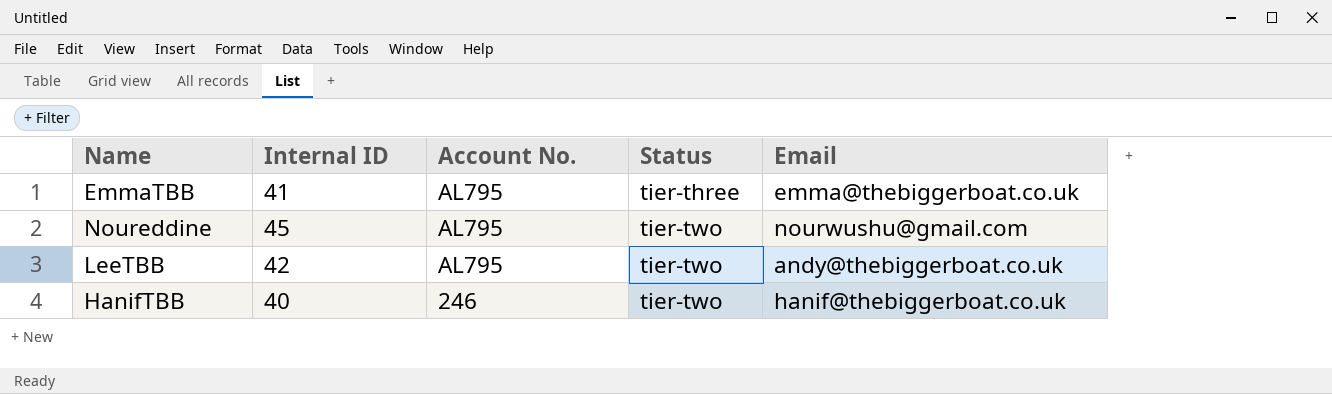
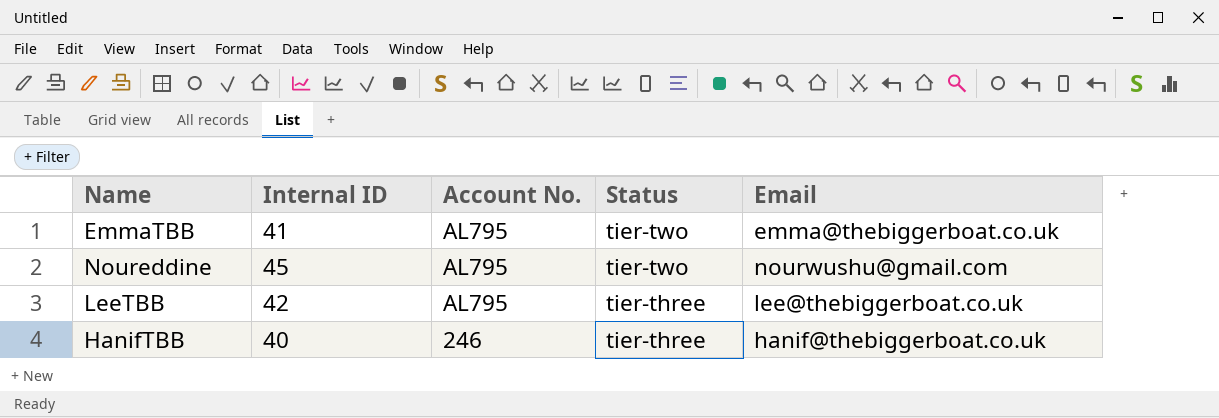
EmmaTBB | Status: tier-three -> tier-two
LeeTBB | Status: tier-two -> tier-three
LeeTBB | Email: andy@thebiggerboat.co.uk -> lee@thebiggerboat.co.uk
HanifTBB | Status: tier-two -> tier-three

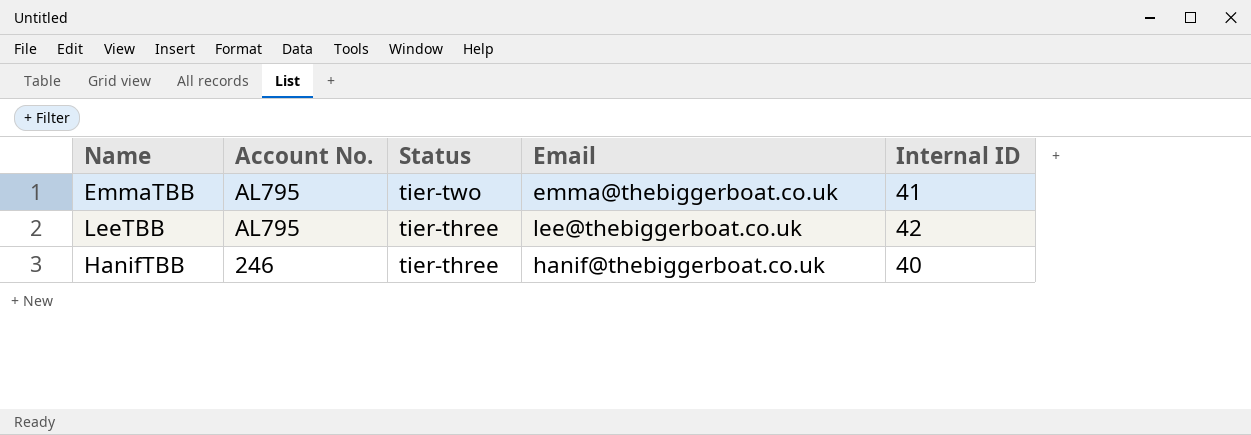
column Internal ID | position: 2 -> 5
row Noureddine: 45 | AL795 | tier-two | nourwushu@gmail.com -> none

